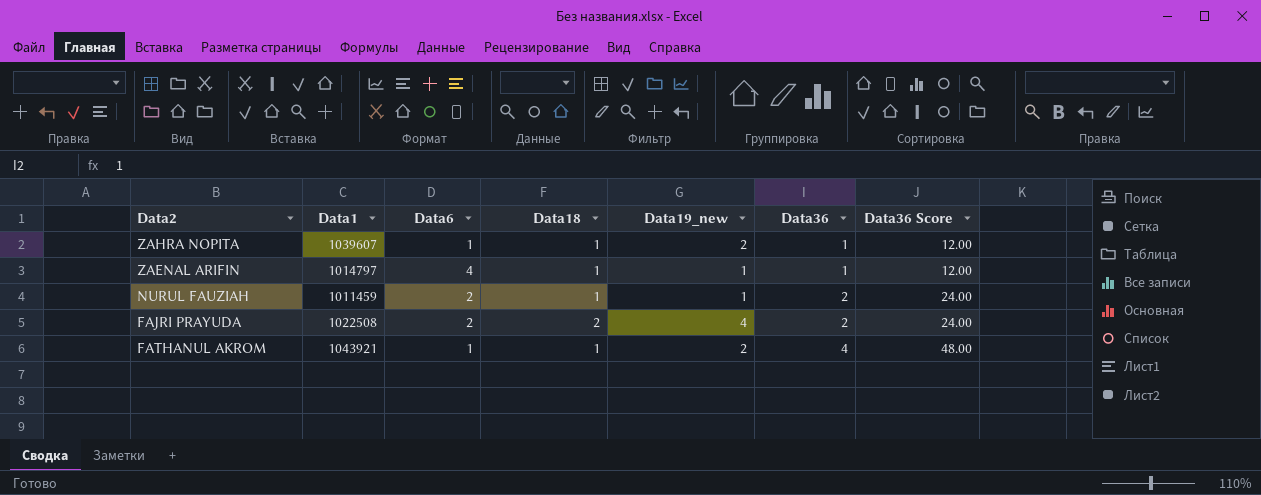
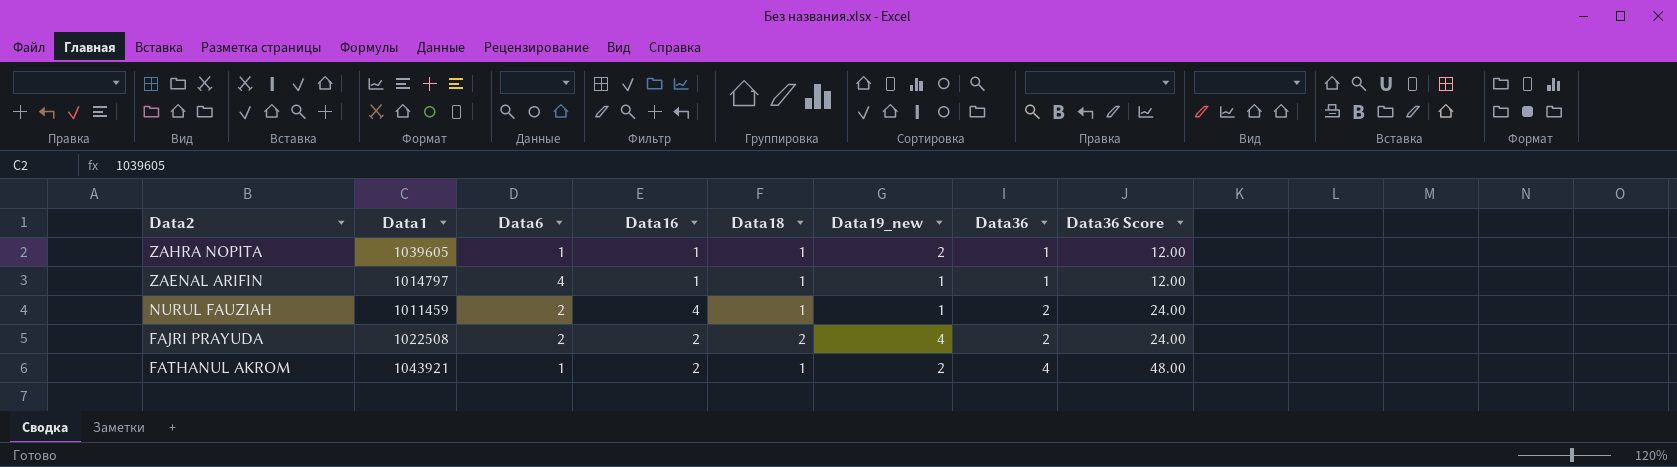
column Data16 | position: none -> 4
ZAHRA NOPITA | Data1: 1039607 -> 1039605

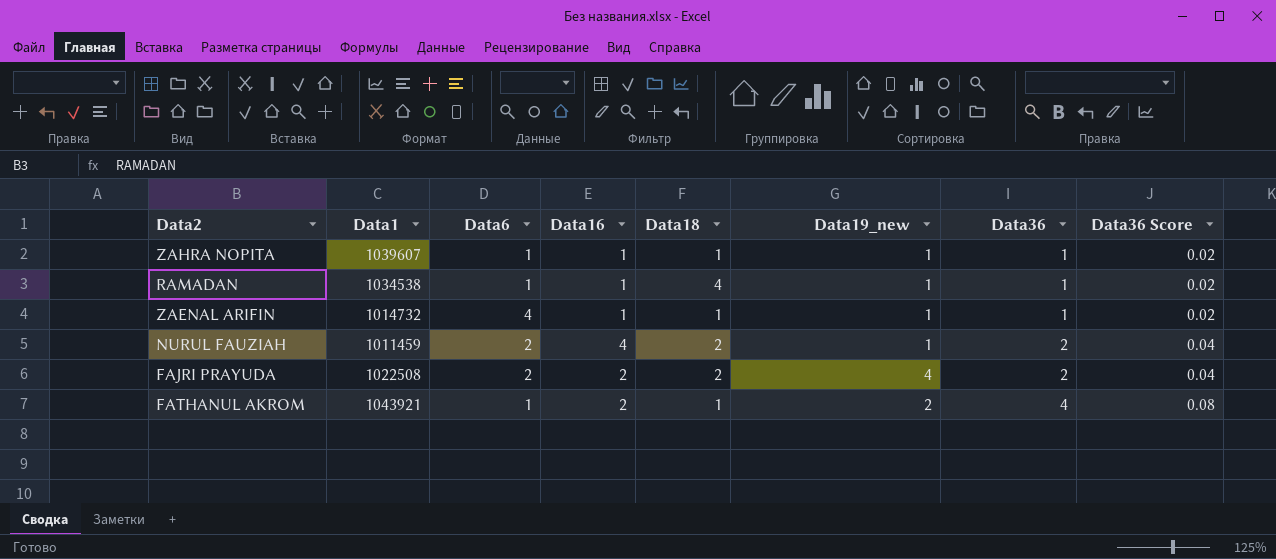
column Data36 Score | formula: [Data36] * 12 -> [Data36] * 0.02
ZAHRA NOPITA | Data1: 1039605 -> 1039607
ZAHRA NOPITA | Data19_new: 2 -> 1
row RAMADAN: none -> 1034538 | 1 | 1 | 4 | 1 | 1 | 0.02
ZAENAL ARIFIN | Data1: 1014797 -> 1014732
NURUL FAUZIAH | Data18: 1 -> 2

